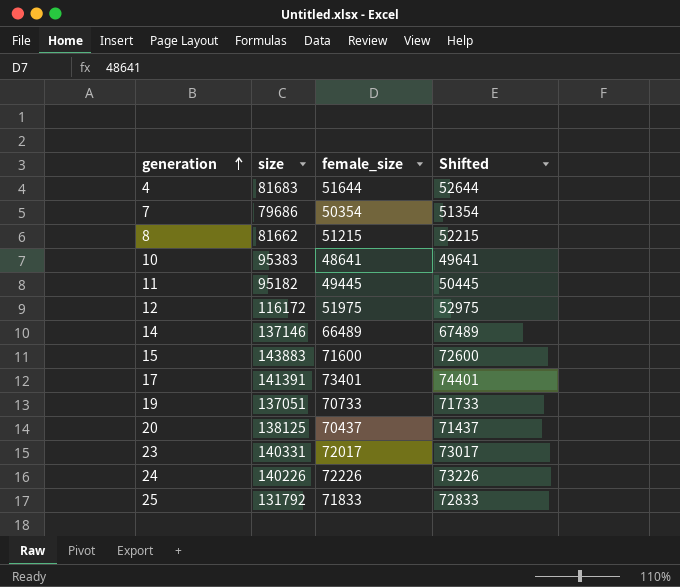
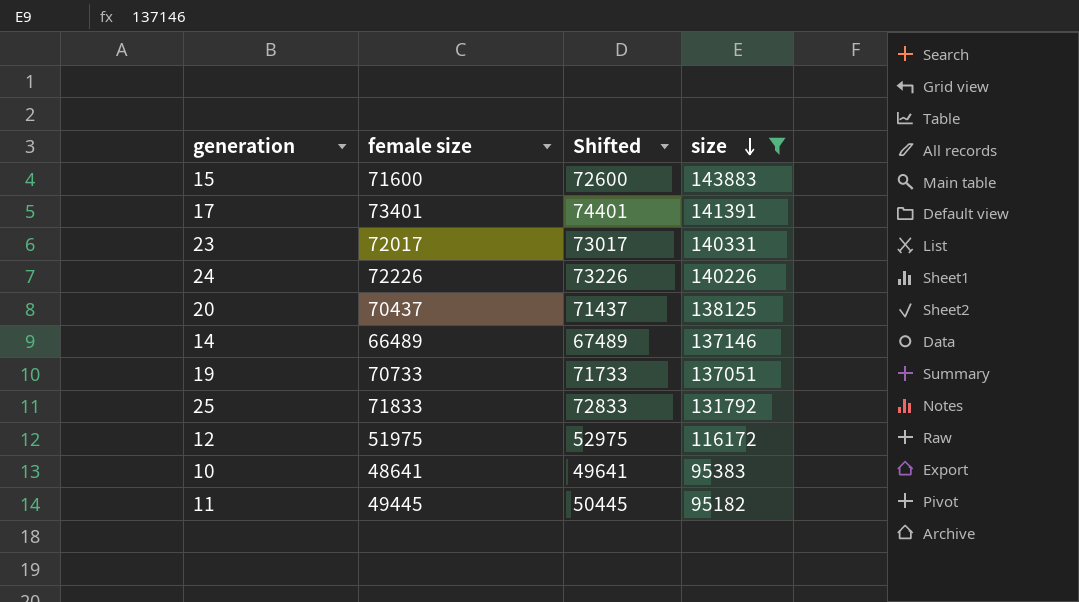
filter: none -> size >= 95182
row order: generation ascending -> size descending
column name: female_size -> female size
column size | position: 2 -> 4

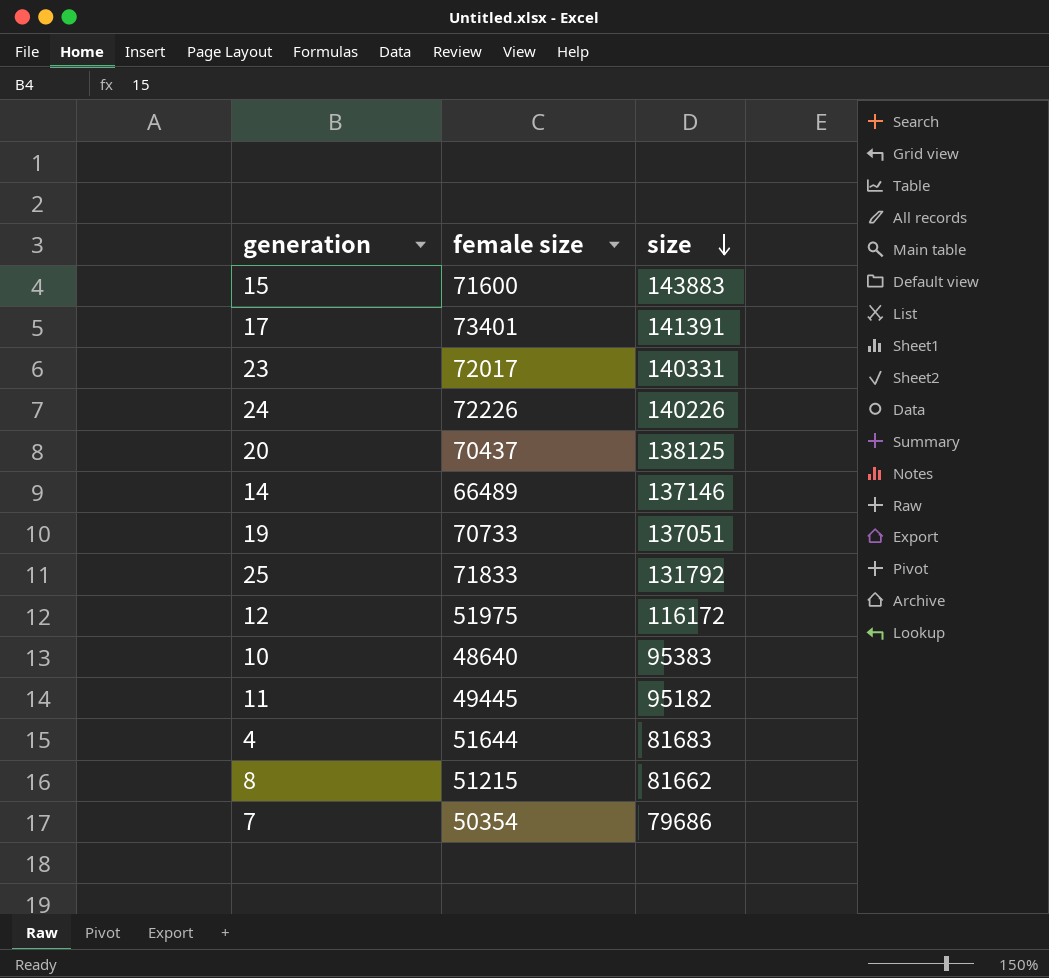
filter: size >= 95182 -> none
column Shifted | formula: [female size] + 1000 -> none
10 | female size: 48641 -> 48640

